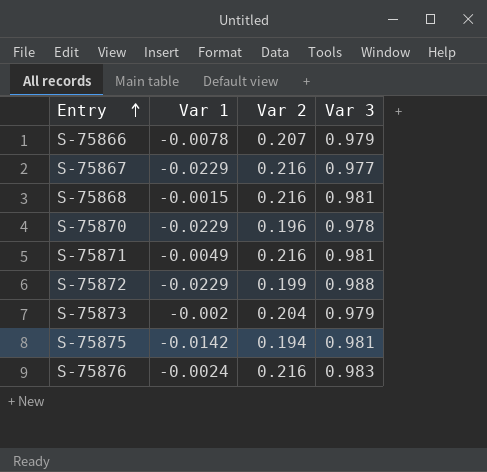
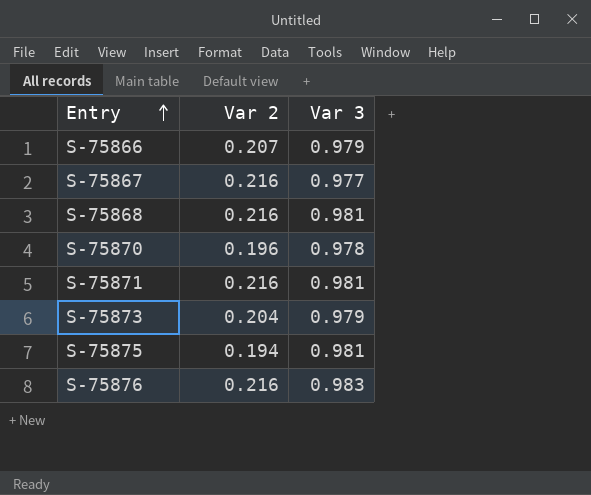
column Var 1 | position: 2 -> none
row S-75872: -0.0229 | 0.199 | 0.988 -> none

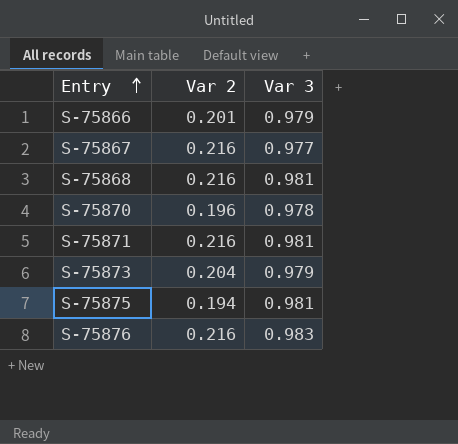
S-75866 | Var 2: 0.207 -> 0.201

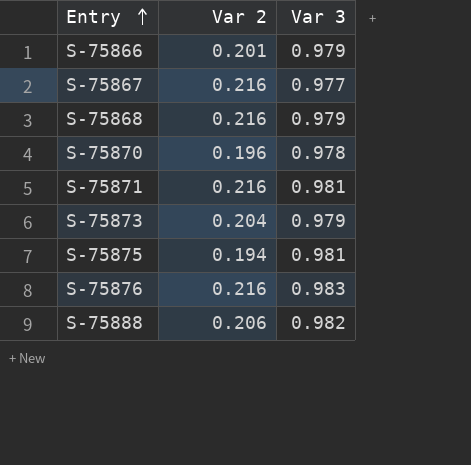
S-75868 | Var 3: 0.981 -> 0.979
row S-75888: none -> 0.206 | 0.982

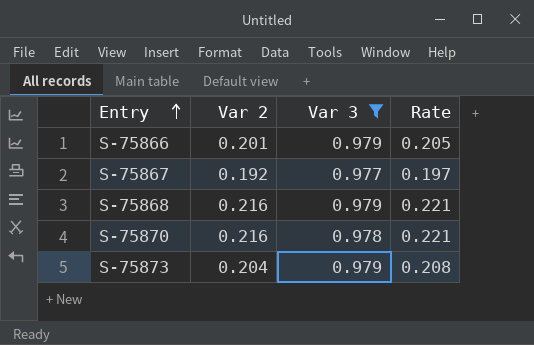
filter: none -> Var 3 <= 0.979
column Rate | formula: none -> [Var 2] / [Var 3]
S-75867 | Var 2: 0.216 -> 0.192
S-75870 | Var 2: 0.196 -> 0.216

